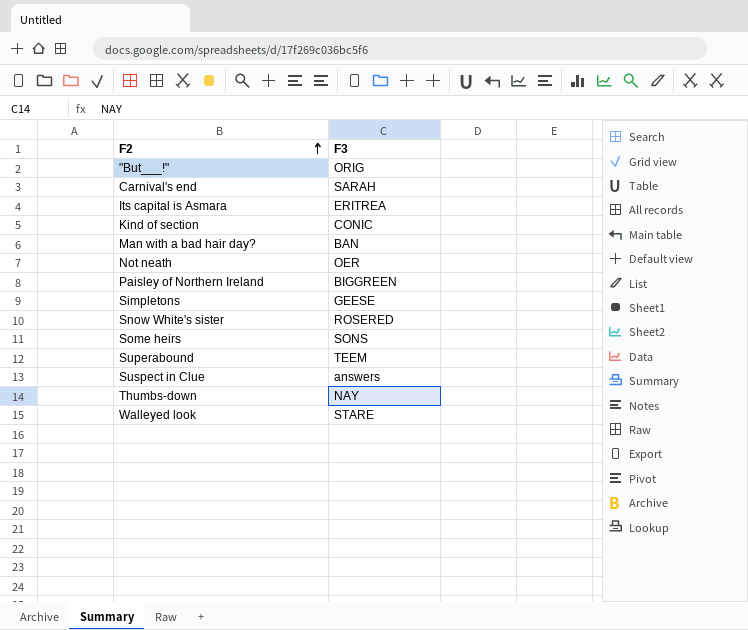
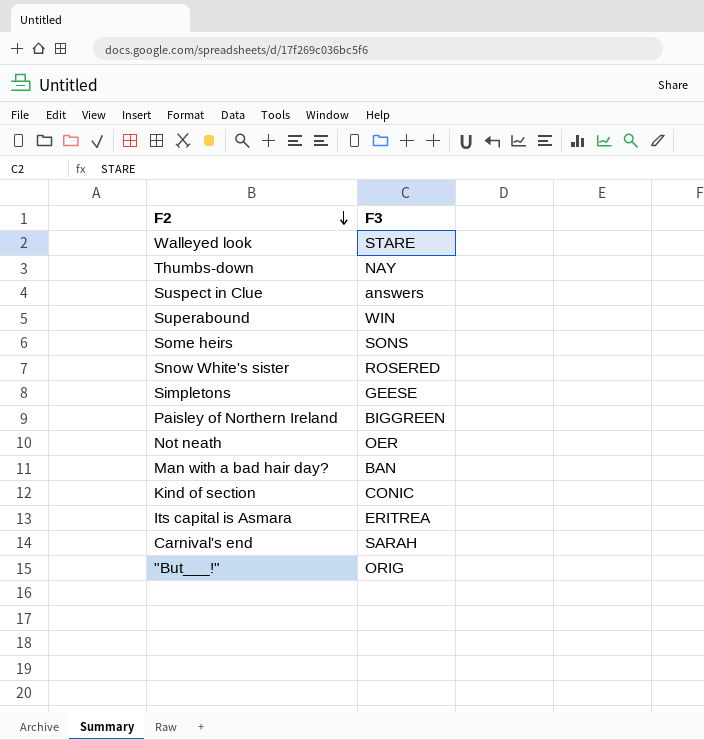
row order: F2 ascending -> F2 descending
Superabound | F3: TEEM -> WIN

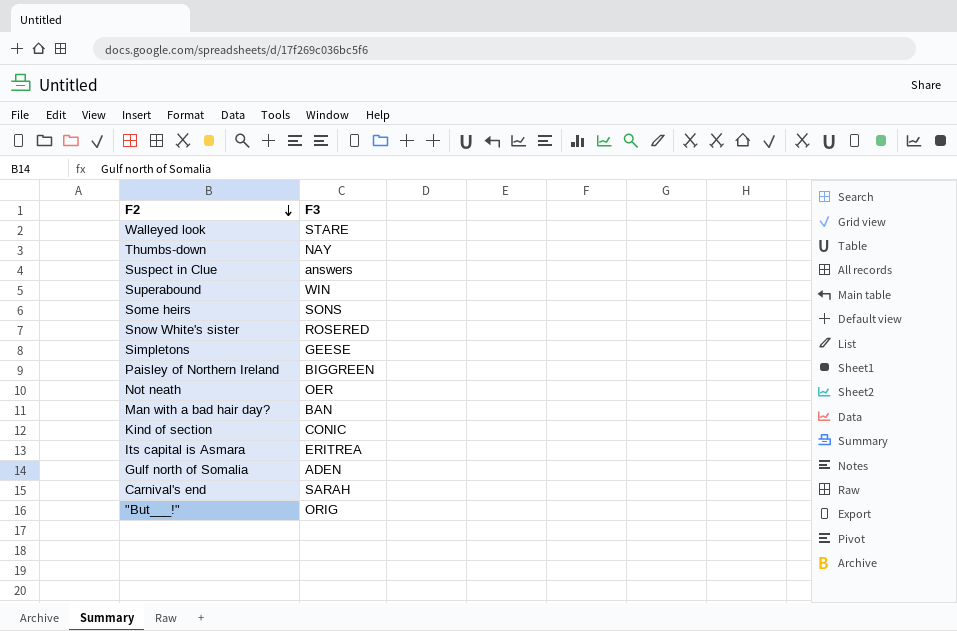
row Gulf north of Somalia: none -> ADEN

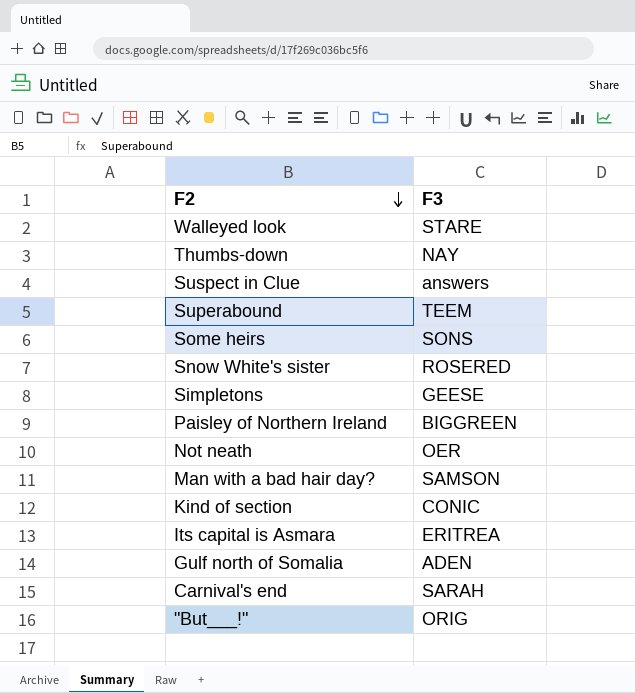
Superabound | F3: WIN -> TEEM
Man with a bad hair day? | F3: BAN -> SAMSON

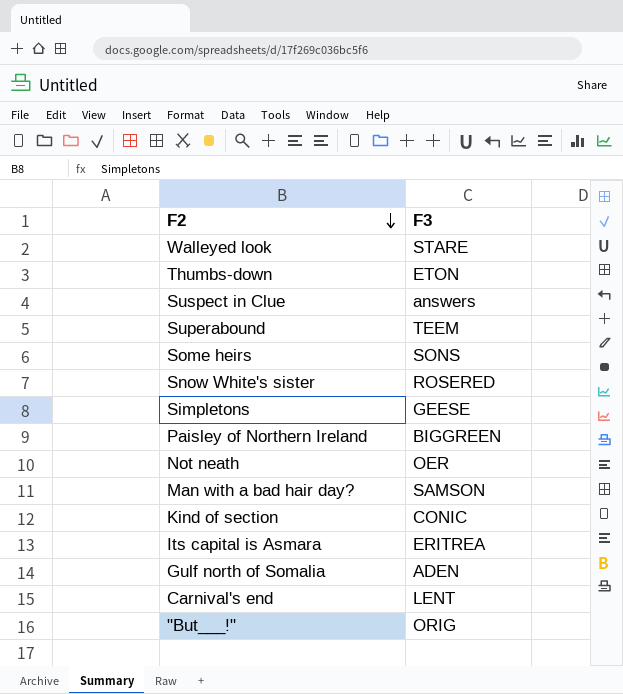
Thumbs-down | F3: NAY -> ETON
Carnival's end | F3: SARAH -> LENT

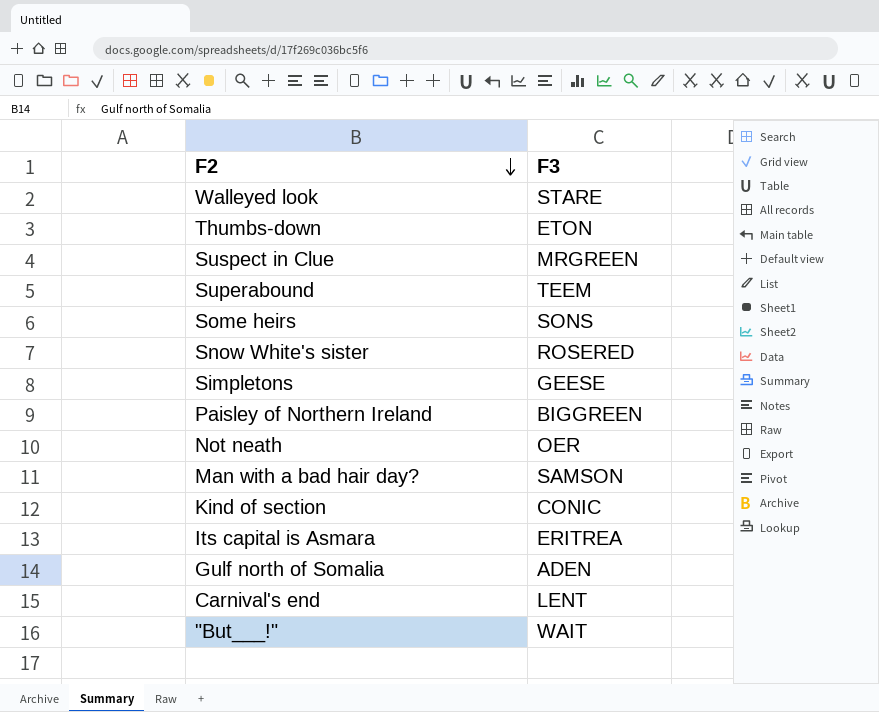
Suspect in Clue | F3: answers -> MRGREEN
"But___!" | F3: ORIG -> WAIT

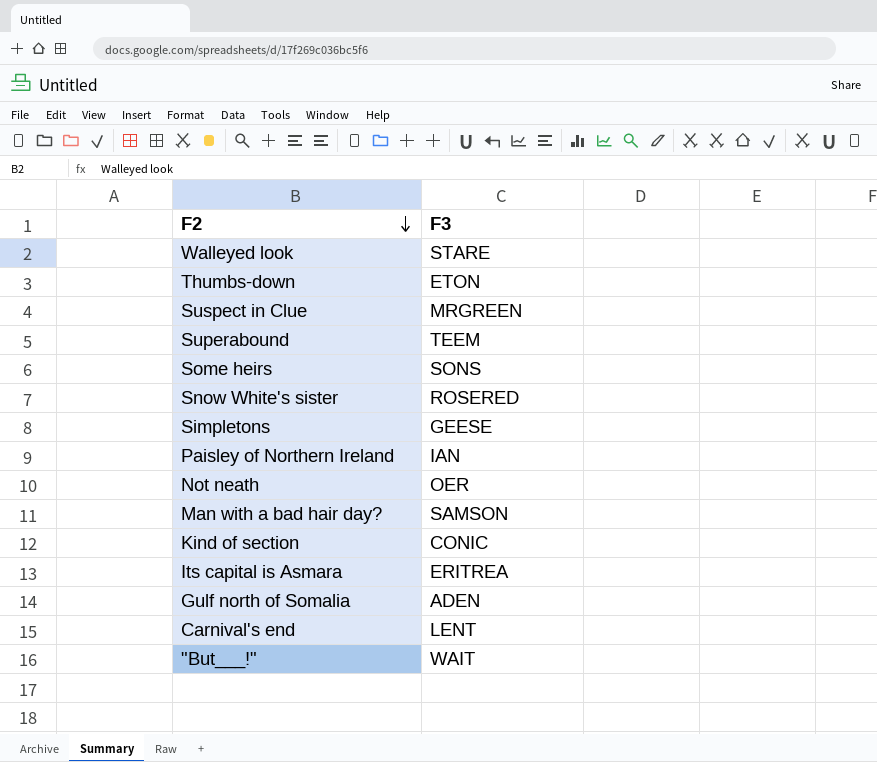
Paisley of Northern Ireland | F3: BIGGREEN -> IAN

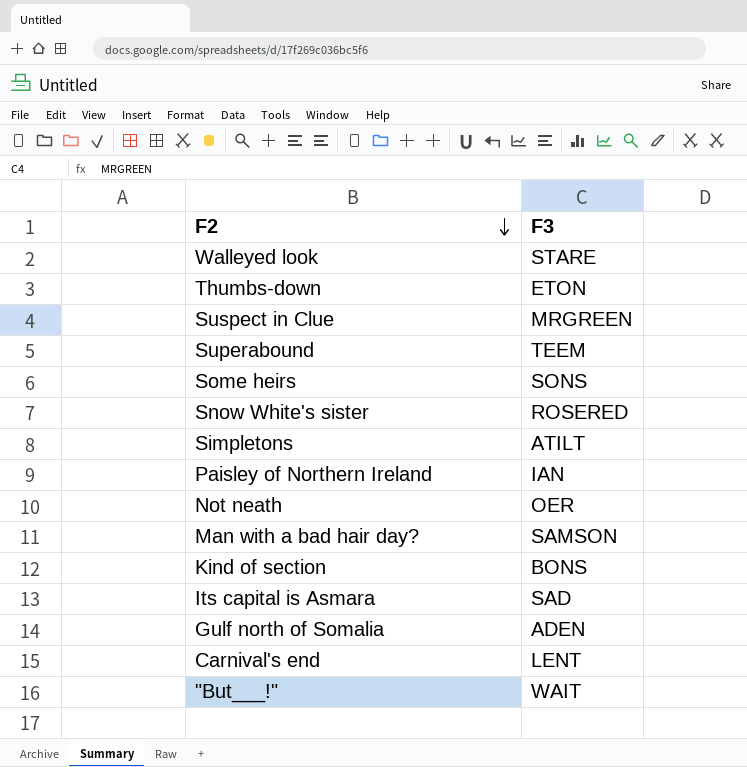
Simpletons | F3: GEESE -> ATILT
Kind of section | F3: CONIC -> BONS
Its capital is Asmara | F3: ERITREA -> SAD

